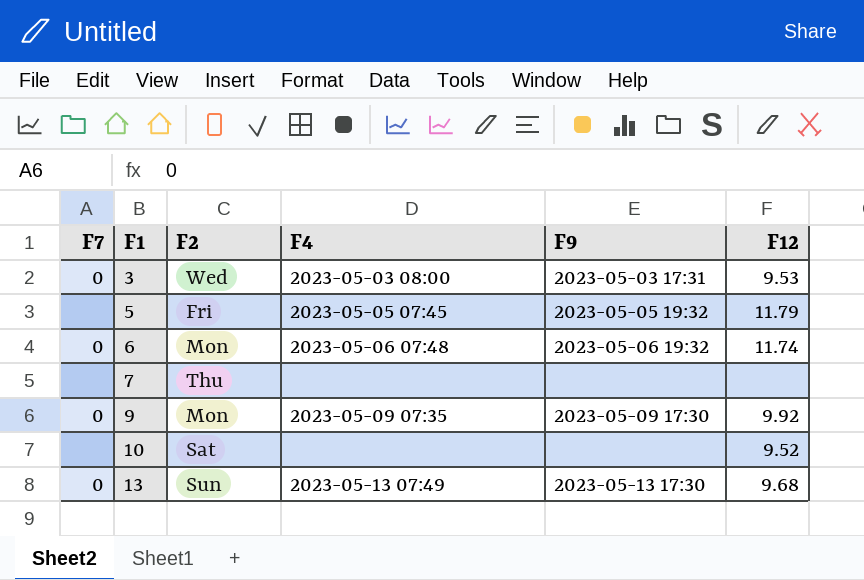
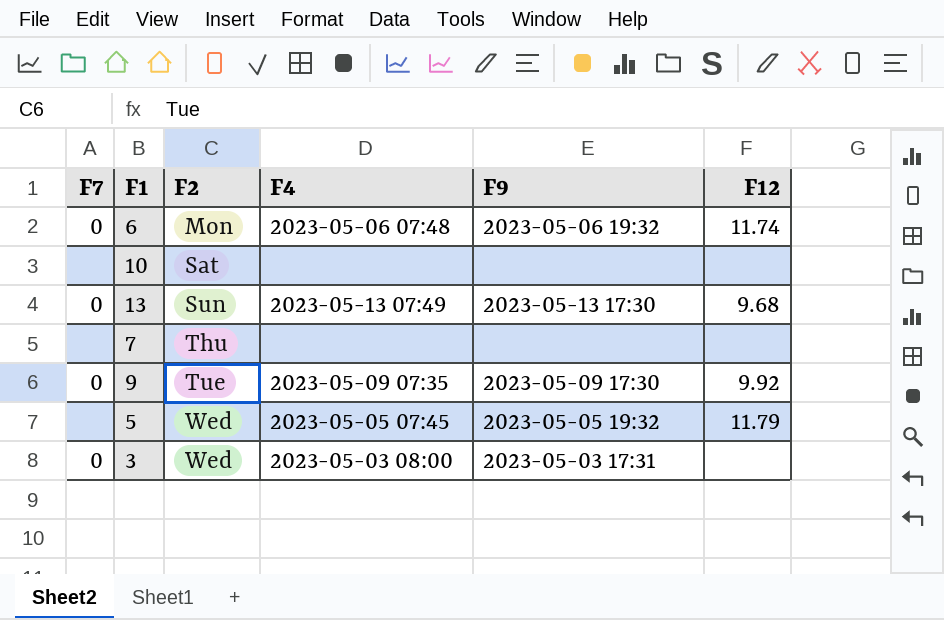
row order: F1 ascending -> F2 ascending
10 | F12: 9.52 -> none
9 | F2: Mon -> Tue
5 | F2: Fri -> Wed
3 | F12: 9.53 -> none

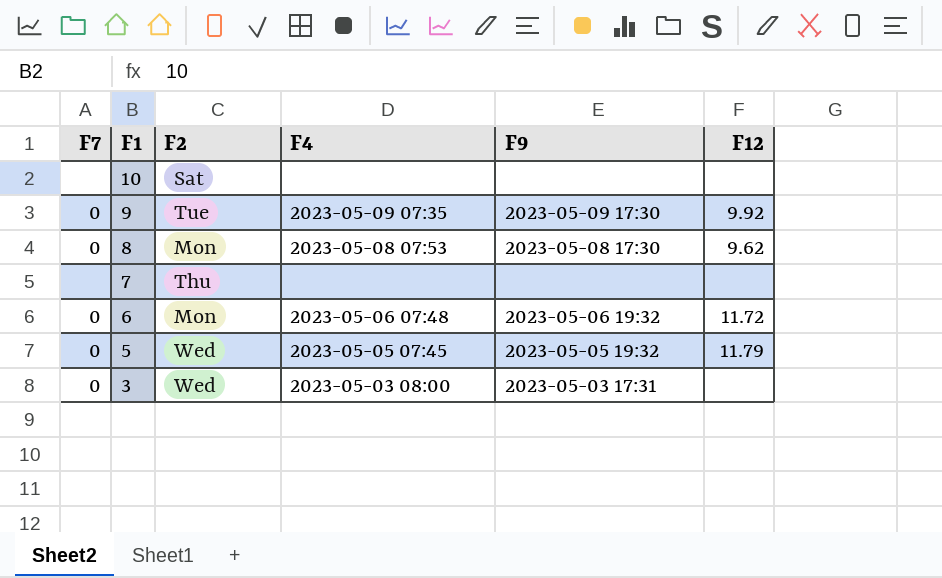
row order: F2 ascending -> F1 descending
row 13: 0 | Sun | 2023-05-13 07:49 | 2023-05-13 17:30 | 9.68 -> none
row 8: none -> 0 | Mon | 2023-05-08 07:53 | 2023-05-08 17:30 | 9.62
6 | F12: 11.74 -> 11.72
5 | F7: none -> 0

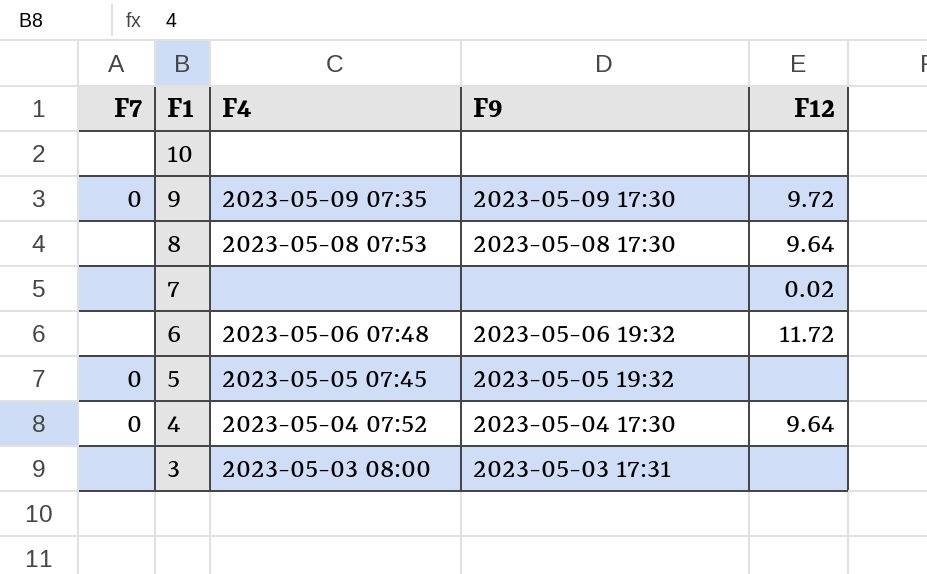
column F2 | position: 3 -> none
9 | F12: 9.92 -> 9.72
8 | F7: 0 -> none
8 | F12: 9.62 -> 9.64
7 | F12: none -> 0.02
6 | F7: 0 -> none
5 | F12: 11.79 -> none
row 4: none -> 0 | 2023-05-04 07:52 | 2023-05-04 17:30 | 9.64
3 | F7: 0 -> none

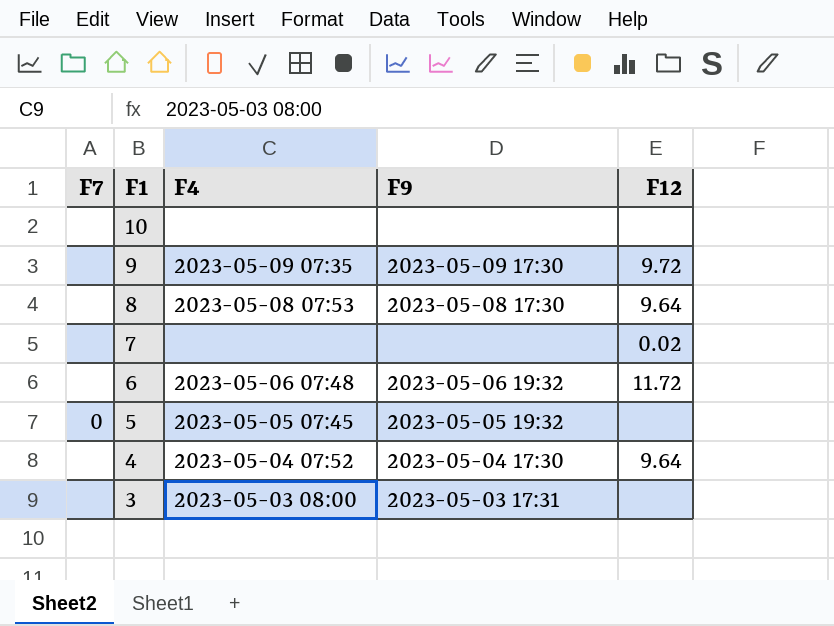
9 | F7: 0 -> none
4 | F7: 0 -> none

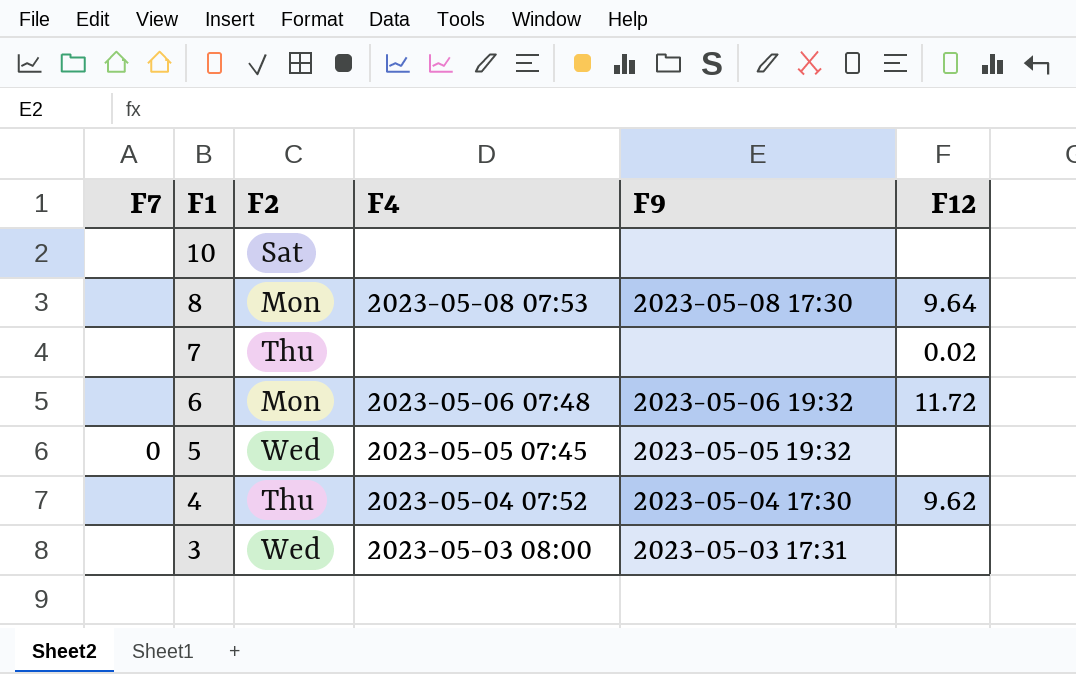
column F2 | position: none -> 3
row 9: none | 2023-05-09 07:35 | 2023-05-09 17:30 | 9.72 -> none
4 | F12: 9.64 -> 9.62

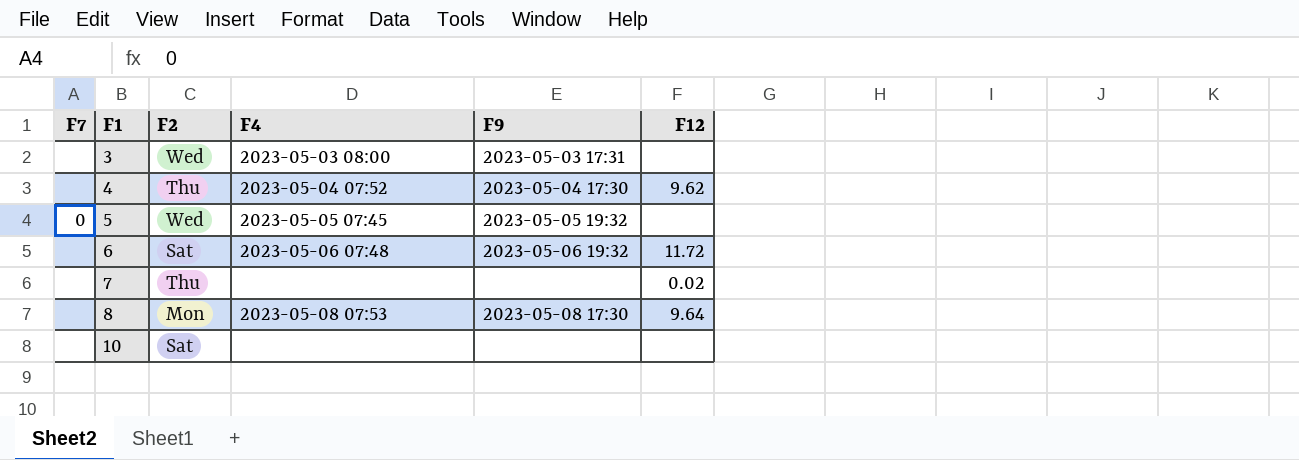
row order: F1 descending -> F1 ascending
6 | F2: Mon -> Sat

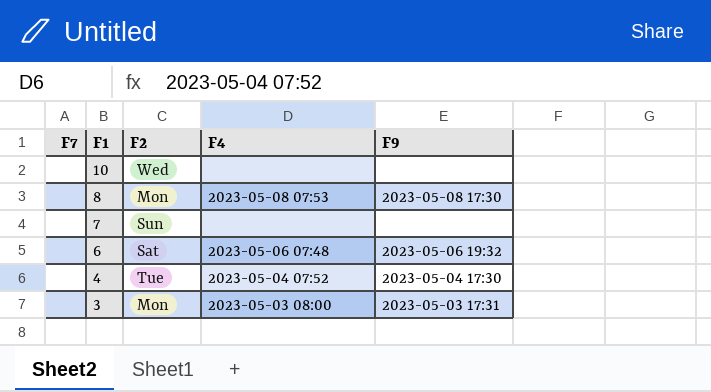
row order: F1 ascending -> F1 descending
column F12 | position: 6 -> none
row 5: 0 | Wed | 2023-05-05 07:45 | 2023-05-05 19:32 | none -> none
10 | F2: Sat -> Wed
7 | F2: Thu -> Sun
4 | F2: Thu -> Tue
3 | F2: Wed -> Mon

